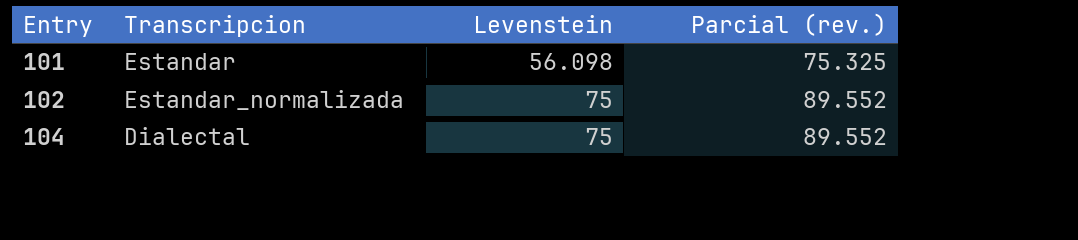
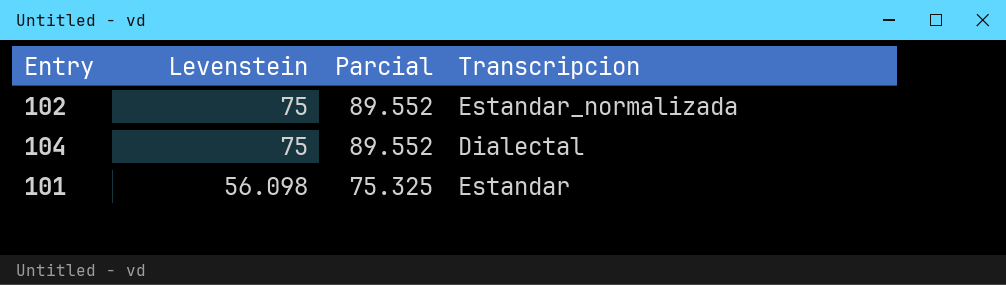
row order: Entry ascending -> Levenstein descending
column name: Parcial (rev.) -> Parcial
column Transcripcion | position: 2 -> 4

